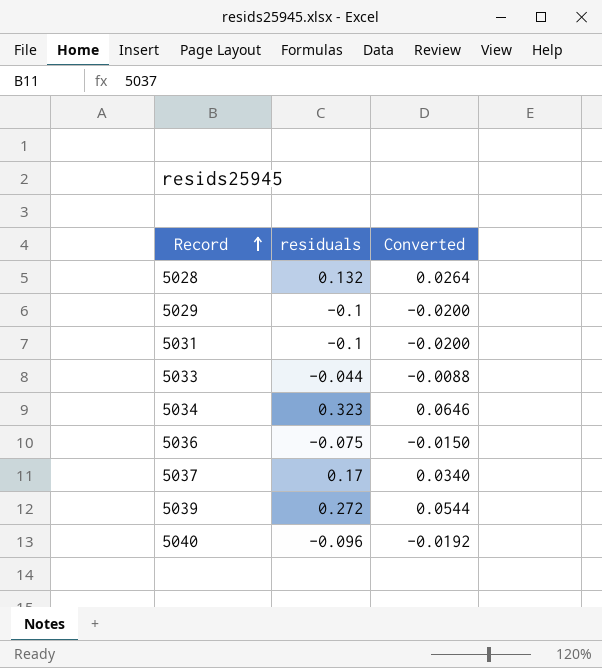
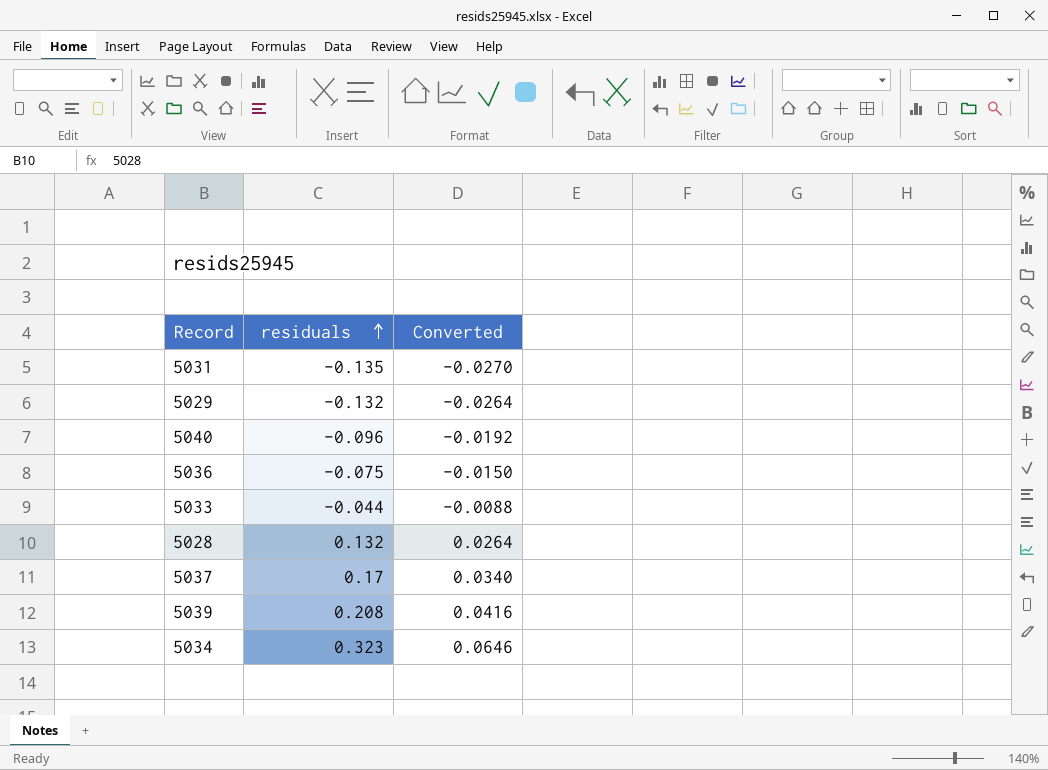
row order: Record ascending -> residuals ascending
5031 | residuals: -0.1 -> -0.135
5031 | Converted: -0.0200 -> -0.0270
5029 | residuals: -0.1 -> -0.132
5029 | Converted: -0.0200 -> -0.0264
5039 | residuals: 0.272 -> 0.208
5039 | Converted: 0.0544 -> 0.0416

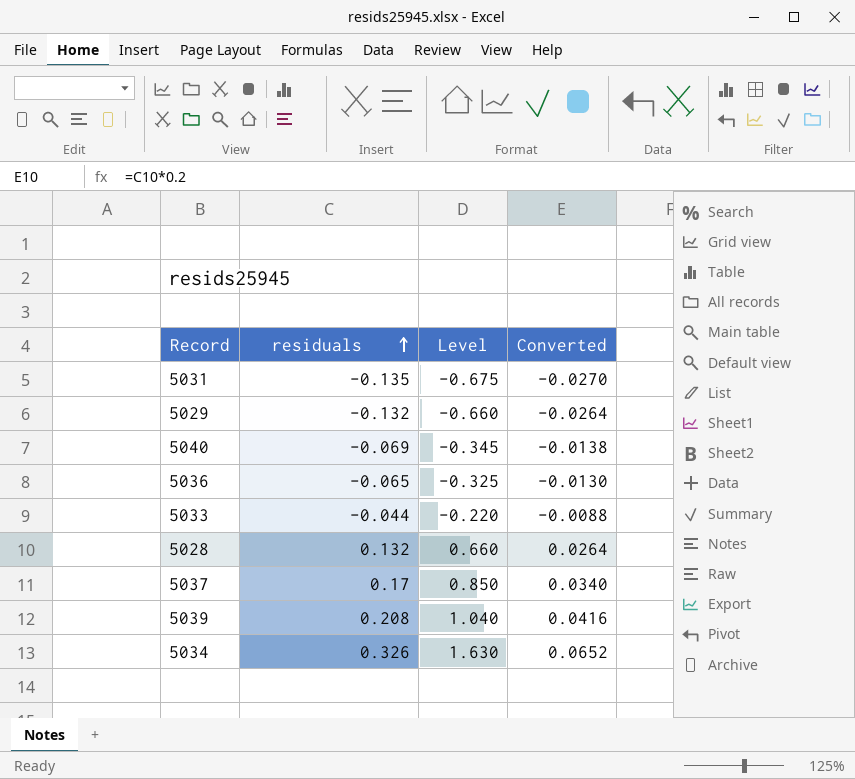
column Level | formula: none -> [residuals] * 5
5040 | residuals: -0.096 -> -0.069
5040 | Converted: -0.0192 -> -0.0138
5036 | residuals: -0.075 -> -0.065
5036 | Converted: -0.0150 -> -0.0130
5034 | residuals: 0.323 -> 0.326
5034 | Converted: 0.0646 -> 0.0652

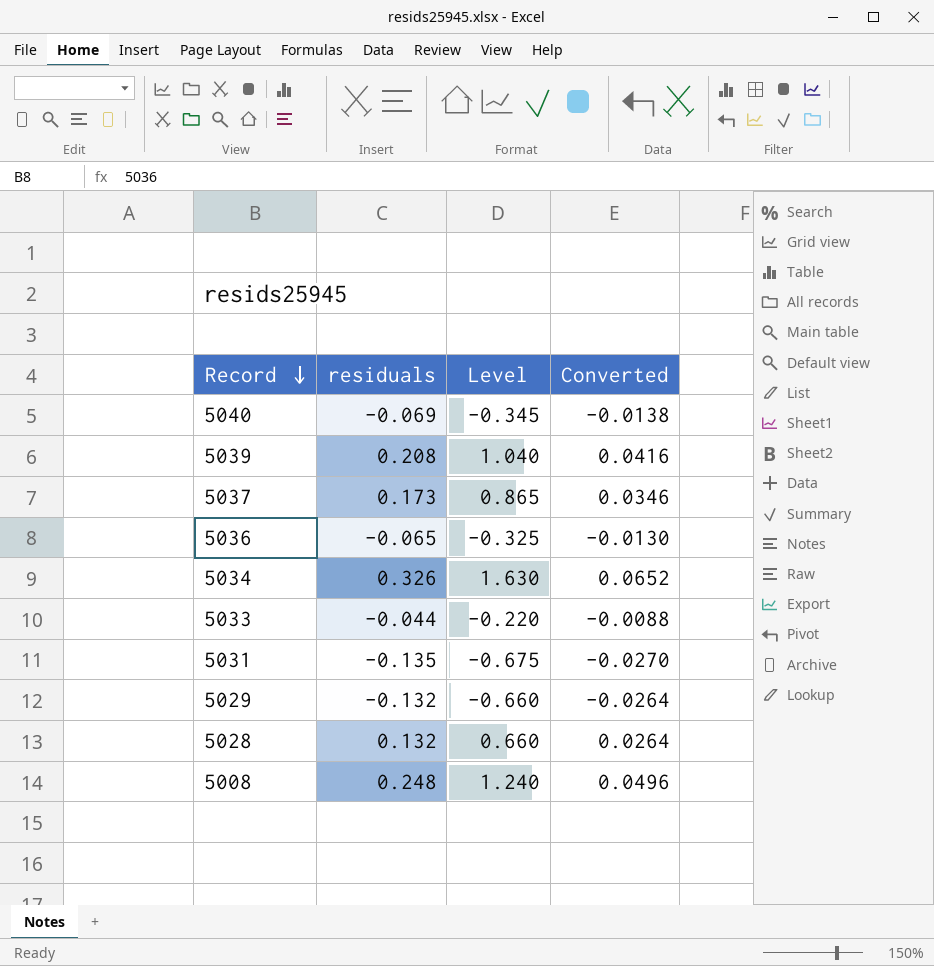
row order: residuals ascending -> Record descending
5037 | residuals: 0.17 -> 0.173
5037 | Level: 0.850 -> 0.865
5037 | Converted: 0.0340 -> 0.0346
row 5008: none -> 0.248 | 1.240 | 0.0496

